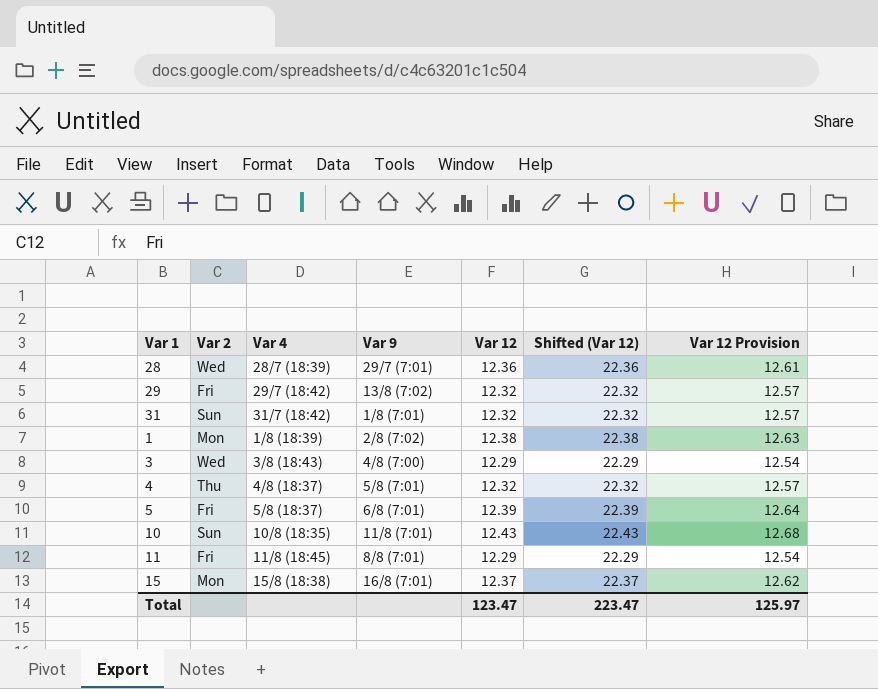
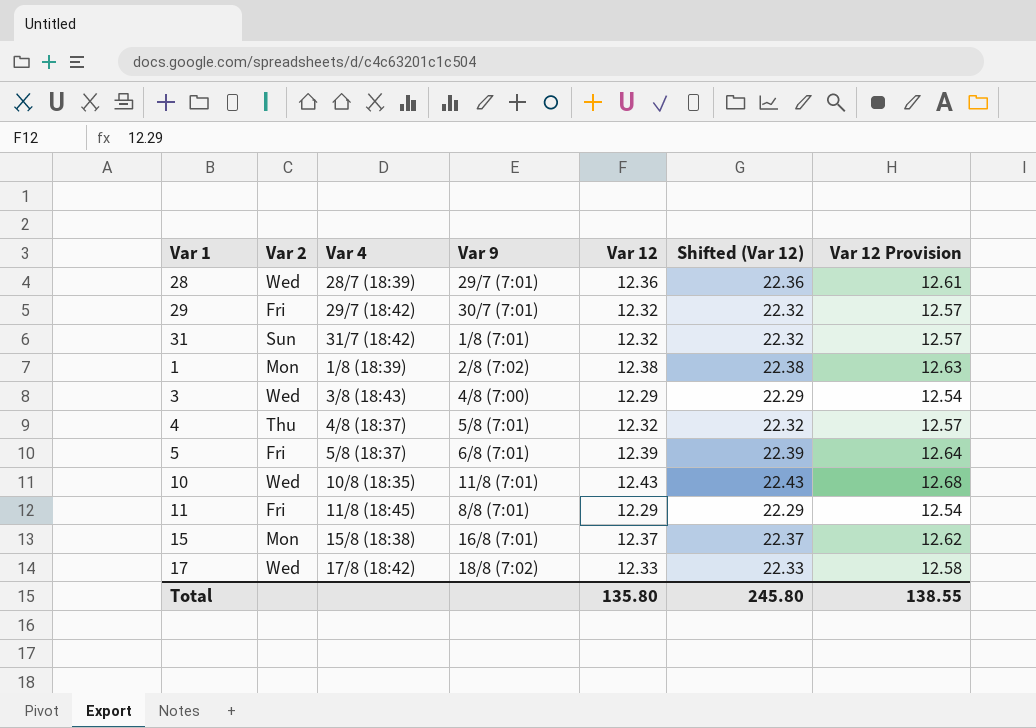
29 | Var 9: 13/8 (7:02) -> 30/7 (7:01)
10 | Var 2: Sun -> Wed
row 17: none -> Wed | 17/8 (18:42) | 18/8 (7:02) | 12.33 | 22.33 | 12.58
Total | Var 12: 123.47 -> 135.80
Total | Shifted (Var 12): 223.47 -> 245.80
Total | Var 12 Provision: 125.97 -> 138.55

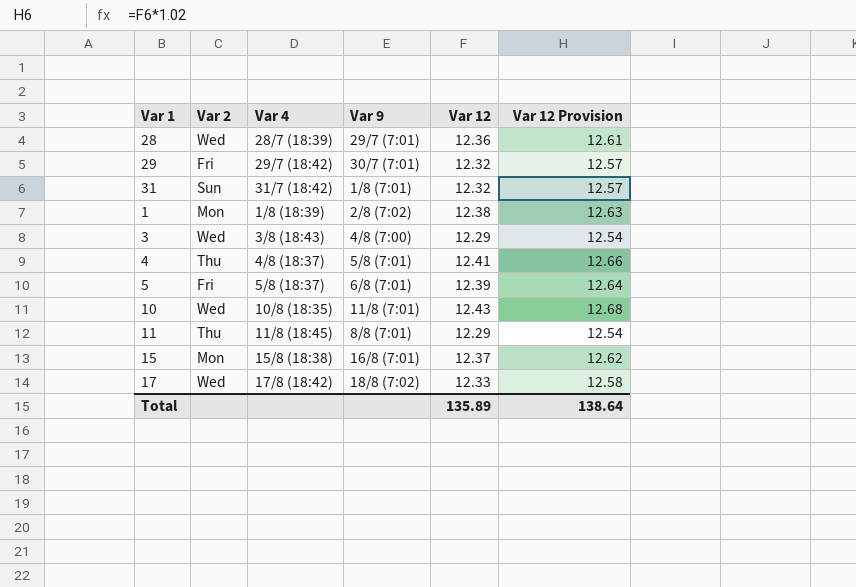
column Shifted (Var 12) | formula: [Var 12] + 10 -> none
4 | Var 12: 12.32 -> 12.41
4 | Var 12 Provision: 12.57 -> 12.66
11 | Var 2: Fri -> Thu
Total | Var 12: 135.80 -> 135.89
Total | Var 12 Provision: 138.55 -> 138.64

